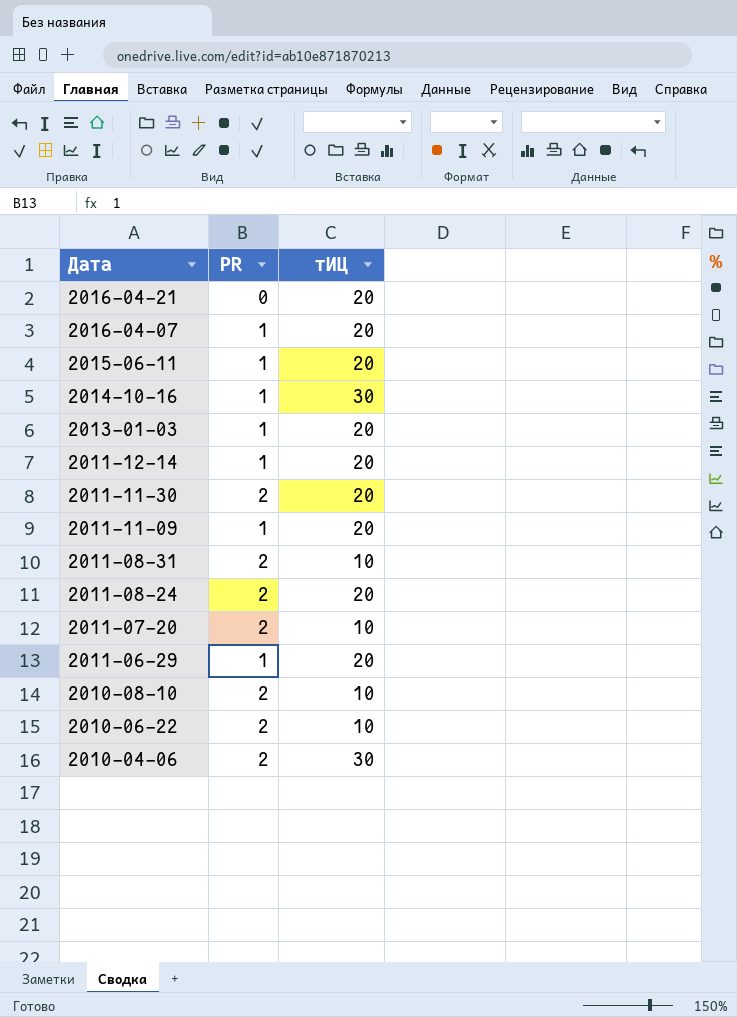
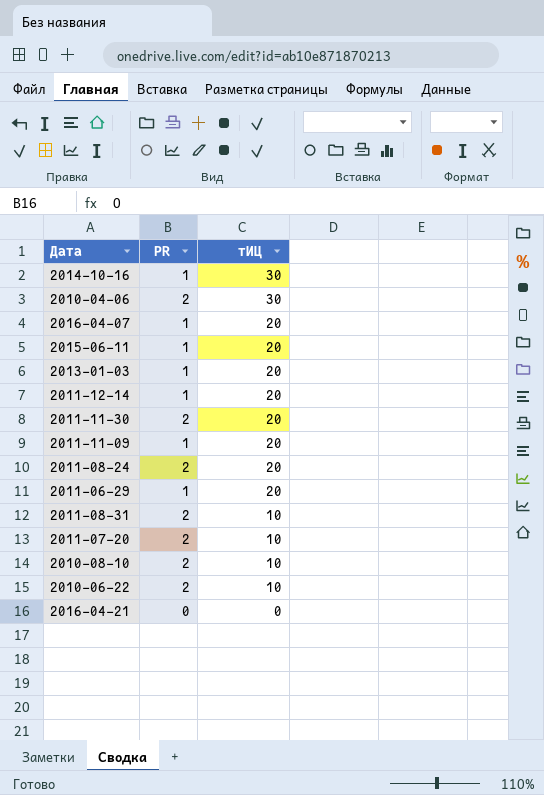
row order: Дата descending -> тИЦ descending
2016-04-21 | тИЦ: 20 -> 0

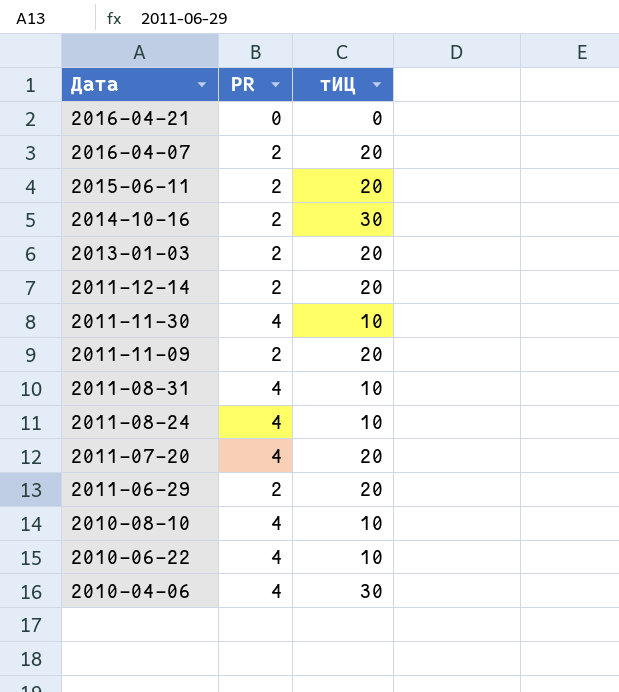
row order: тИЦ descending -> Дата descending
2016-04-07 | PR: 1 -> 2
2015-06-11 | PR: 1 -> 2
2014-10-16 | PR: 1 -> 2
2013-01-03 | PR: 1 -> 2
2011-12-14 | PR: 1 -> 2
2011-11-30 | PR: 2 -> 4
2011-11-30 | тИЦ: 20 -> 10
2011-11-09 | PR: 1 -> 2
2011-08-31 | PR: 2 -> 4
2011-08-24 | PR: 2 -> 4
2011-08-24 | тИЦ: 20 -> 10
2011-07-20 | PR: 2 -> 4
2011-07-20 | тИЦ: 10 -> 20
2011-06-29 | PR: 1 -> 2
2010-08-10 | PR: 2 -> 4
2010-06-22 | PR: 2 -> 4
2010-04-06 | PR: 2 -> 4

